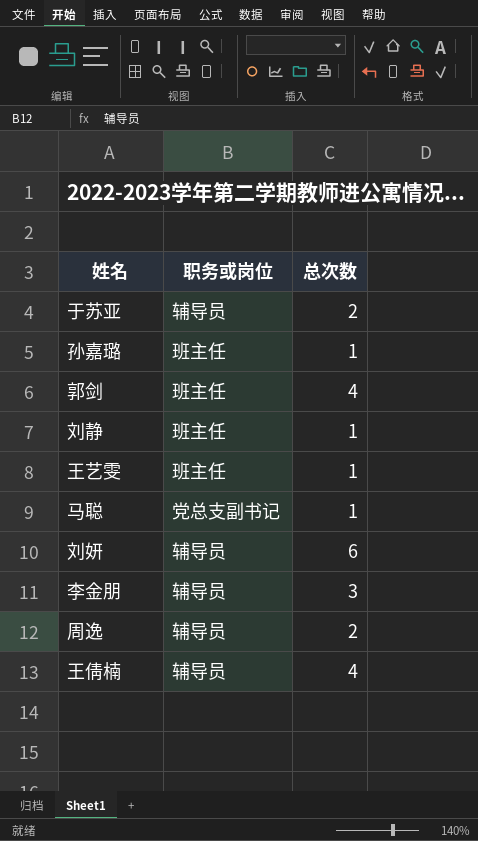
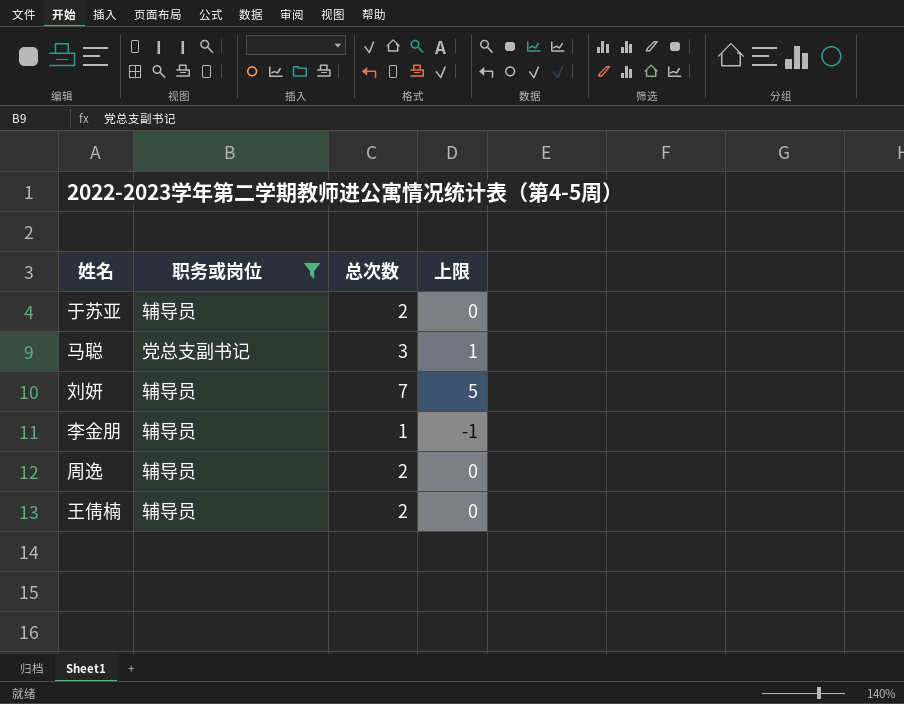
filter: none -> 职务或岗位 != 班主任
column 上限 | formula: none -> [总次数] - 2
马聪 | 总次数: 1 -> 3
刘妍 | 总次数: 6 -> 7
李金朋 | 总次数: 3 -> 1
王倩楠 | 总次数: 4 -> 2

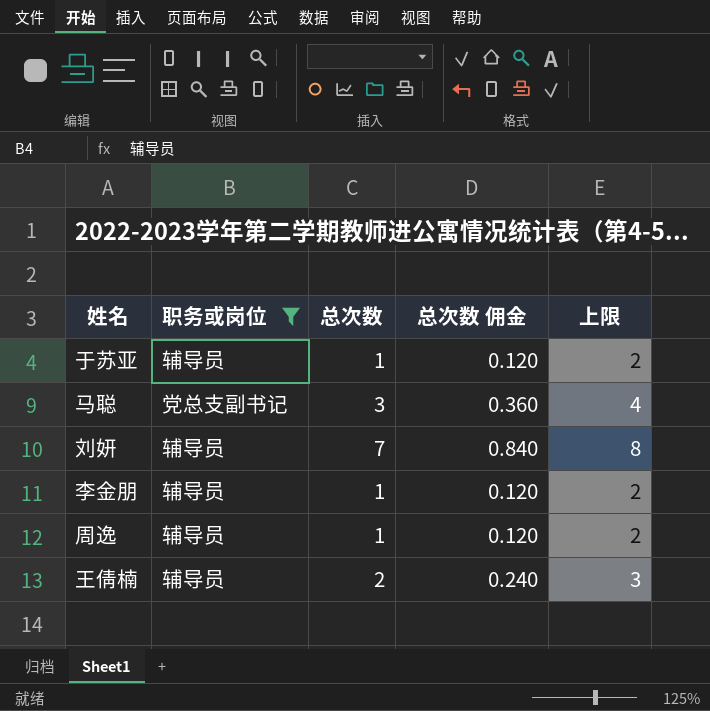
column 总次数 佣金 | formula: none -> [总次数] * 0.12
column 上限 | formula: [总次数] - 2 -> [总次数] + 1
于苏亚 | 总次数: 2 -> 1
周逸 | 总次数: 2 -> 1

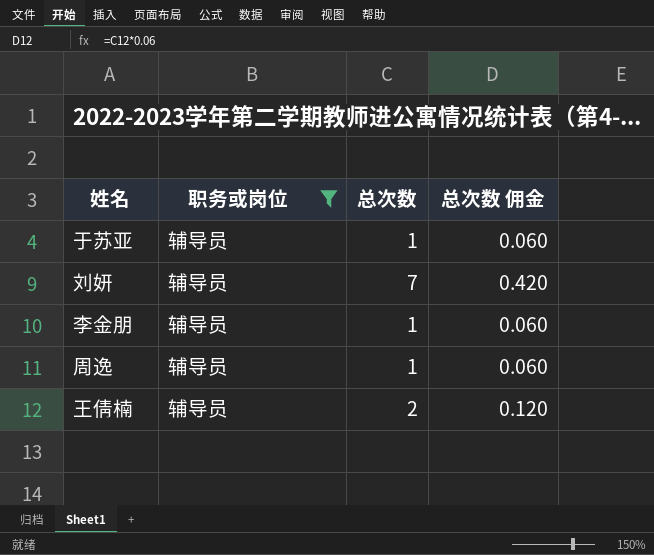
column 上限 | formula: [总次数] + 1 -> none
column 总次数 佣金 | formula: [总次数] * 0.12 -> [总次数] * 0.06
row 马聪: 党总支副书记 | 3 | 0.360 | 4 -> none

